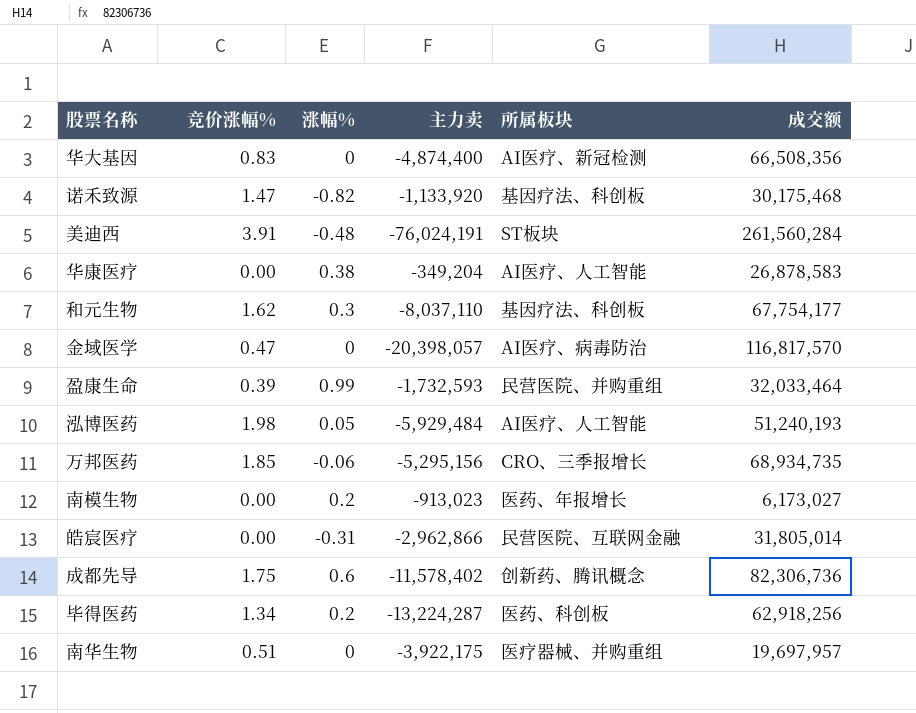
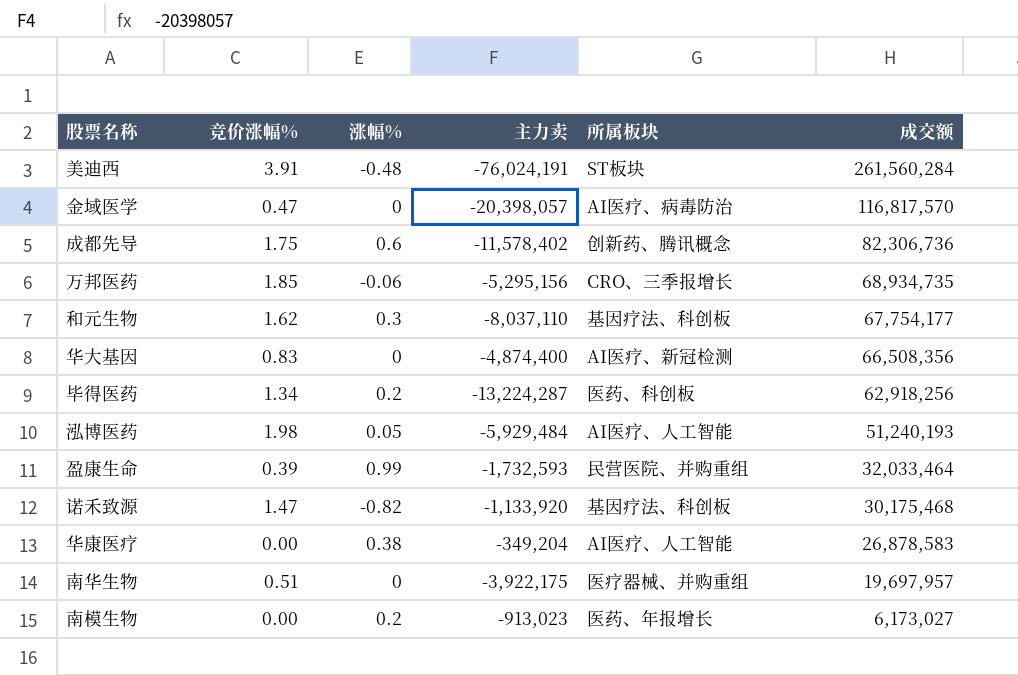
row order: none -> 成交额 descending
row 皓宸医疗: 0.00 | -0.31 | -2,962,866 | 民营医院、互联网金融 | 31,805,014 -> none

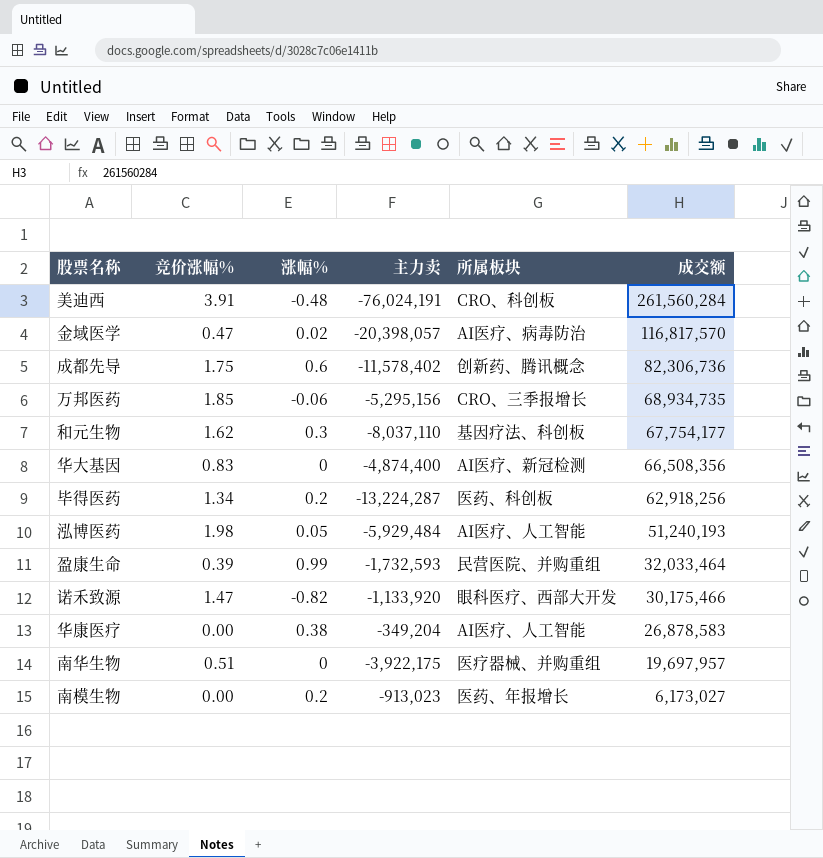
美迪西 | 所属板块: ST板块 -> CRO、科创板
金域医学 | 涨幅%: 0 -> 0.02
诺禾致源 | 所属板块: 基因疗法、科创板 -> 眼科医疗、西部大开发
诺禾致源 | 成交额: 30,175,468 -> 30,175,466

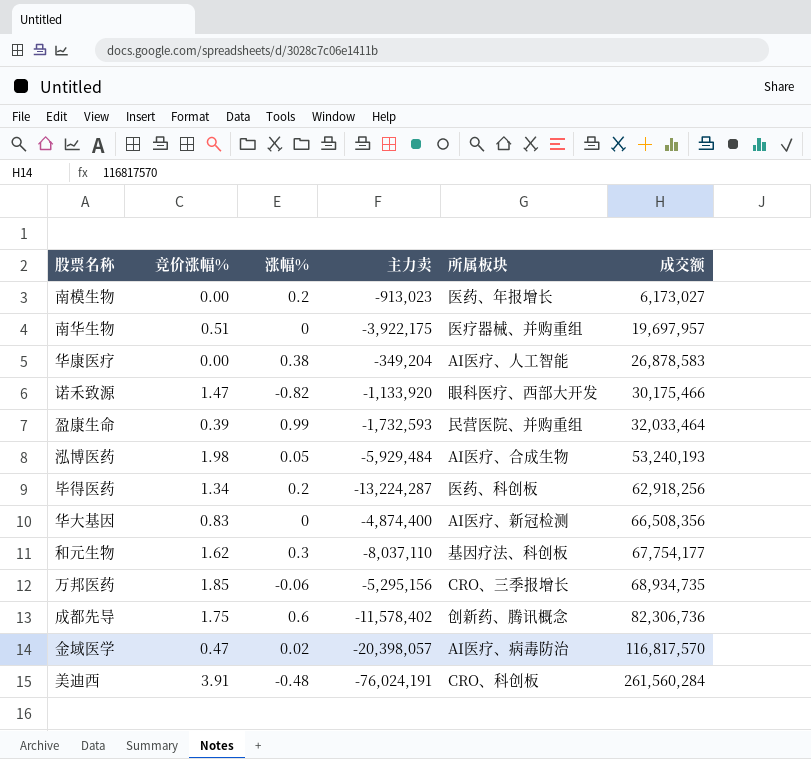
row order: 成交额 descending -> 成交额 ascending
泓博医药 | 所属板块: AI医疗、人工智能 -> AI医疗、合成生物
泓博医药 | 成交额: 51,240,193 -> 53,240,193

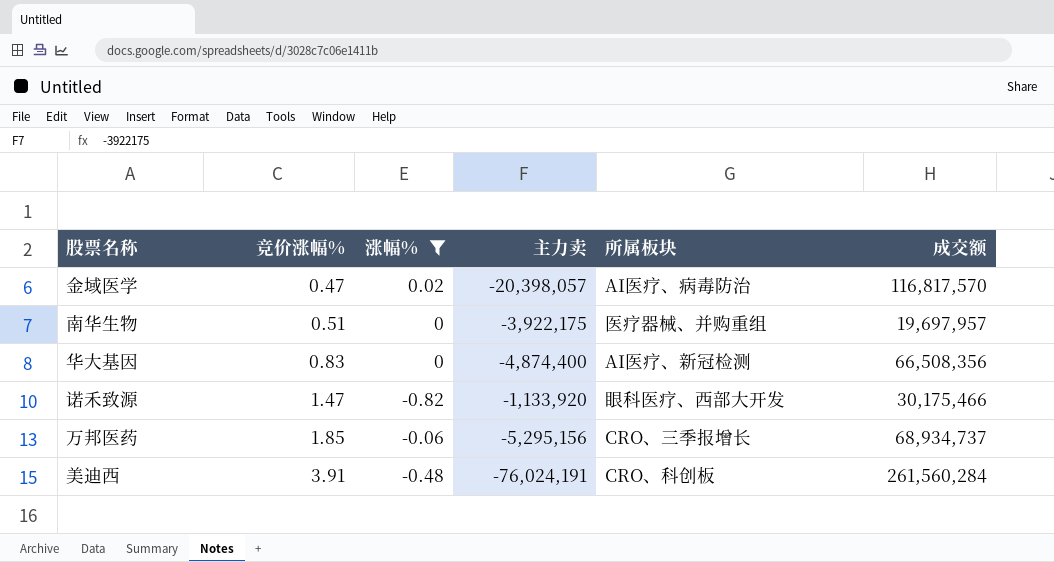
filter: none -> 涨幅% <= 0.02
row order: 成交额 ascending -> 竞价涨幅% ascending
万邦医药 | 成交额: 68,934,735 -> 68,934,737

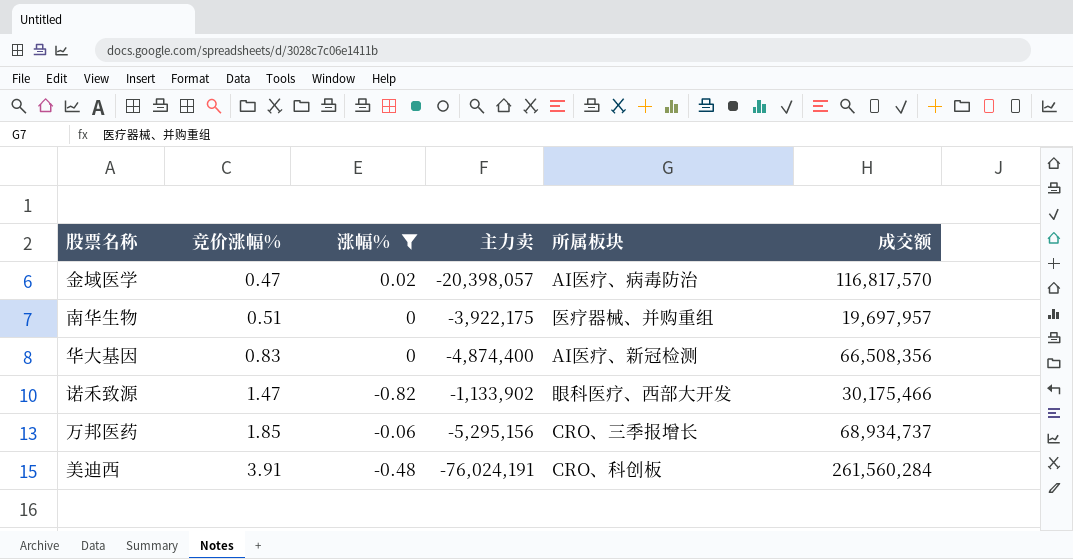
诺禾致源 | 主力卖: -1,133,920 -> -1,133,902

